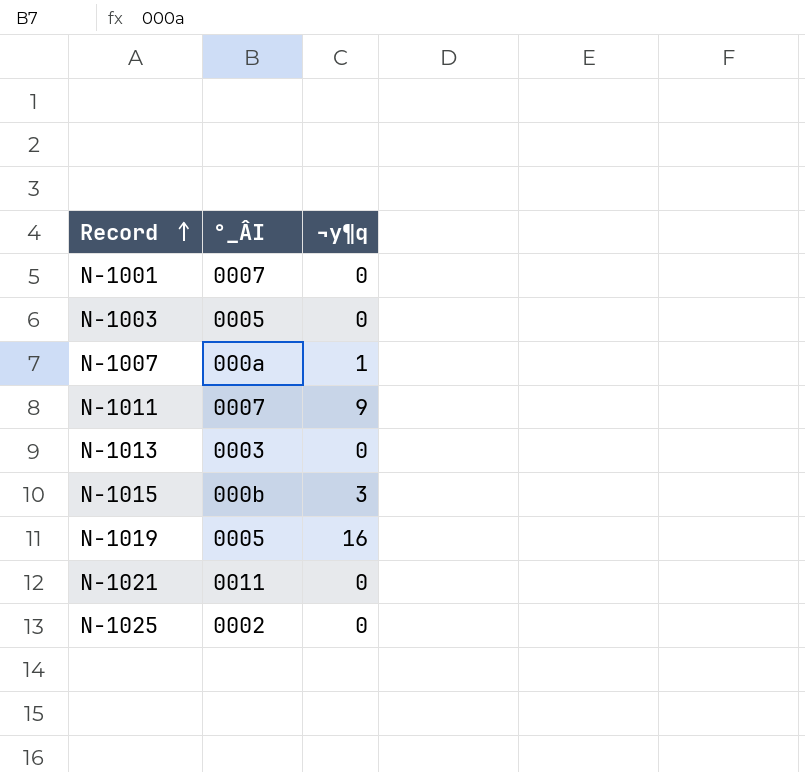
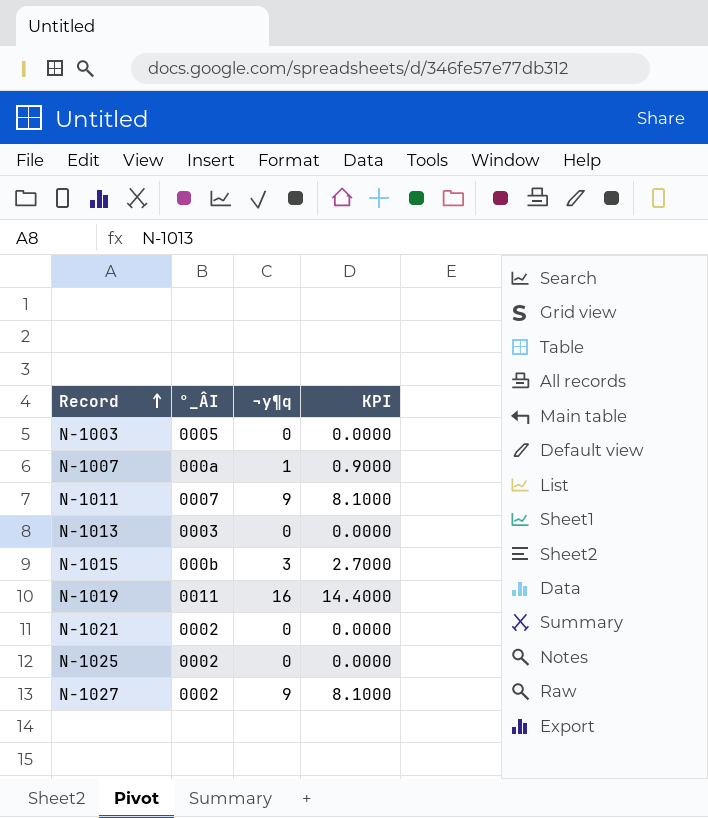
column KPI | formula: none -> [¬y¶q] * 0.9
row N-1001: 0007 | 0 -> none
N-1019 | °_ÂI: 0005 -> 0011
N-1021 | °_ÂI: 0011 -> 0002
row N-1027: none -> 0002 | 9 | 8.1000

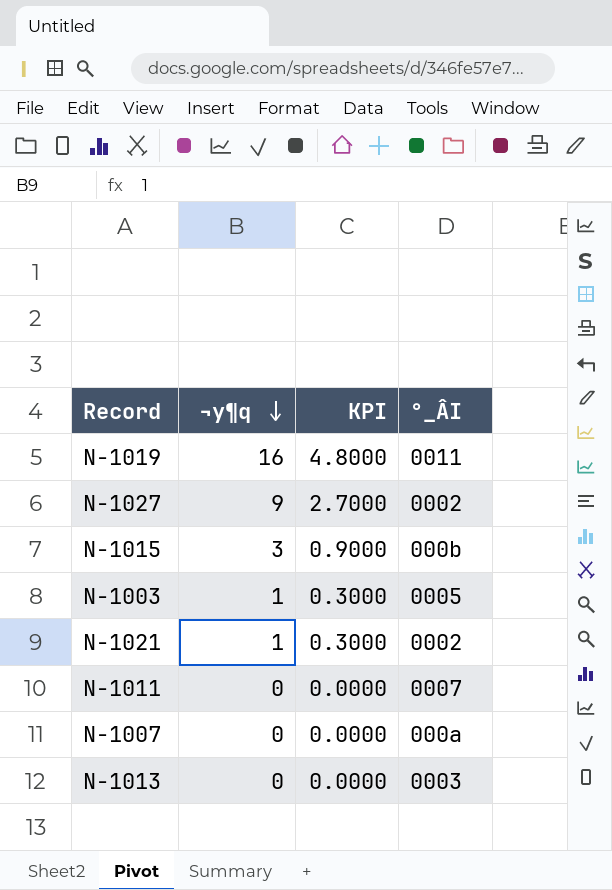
row order: Record ascending -> ¬y¶q descending
column KPI | formula: [¬y¶q] * 0.9 -> [¬y¶q] * 0.3
column °_ÂI | position: 2 -> 4
row N-1025: 0002 | 0 | 0.0000 -> none
N-1003 | ¬y¶q: 0 -> 1
N-1021 | ¬y¶q: 0 -> 1
N-1011 | ¬y¶q: 9 -> 0
N-1007 | ¬y¶q: 1 -> 0

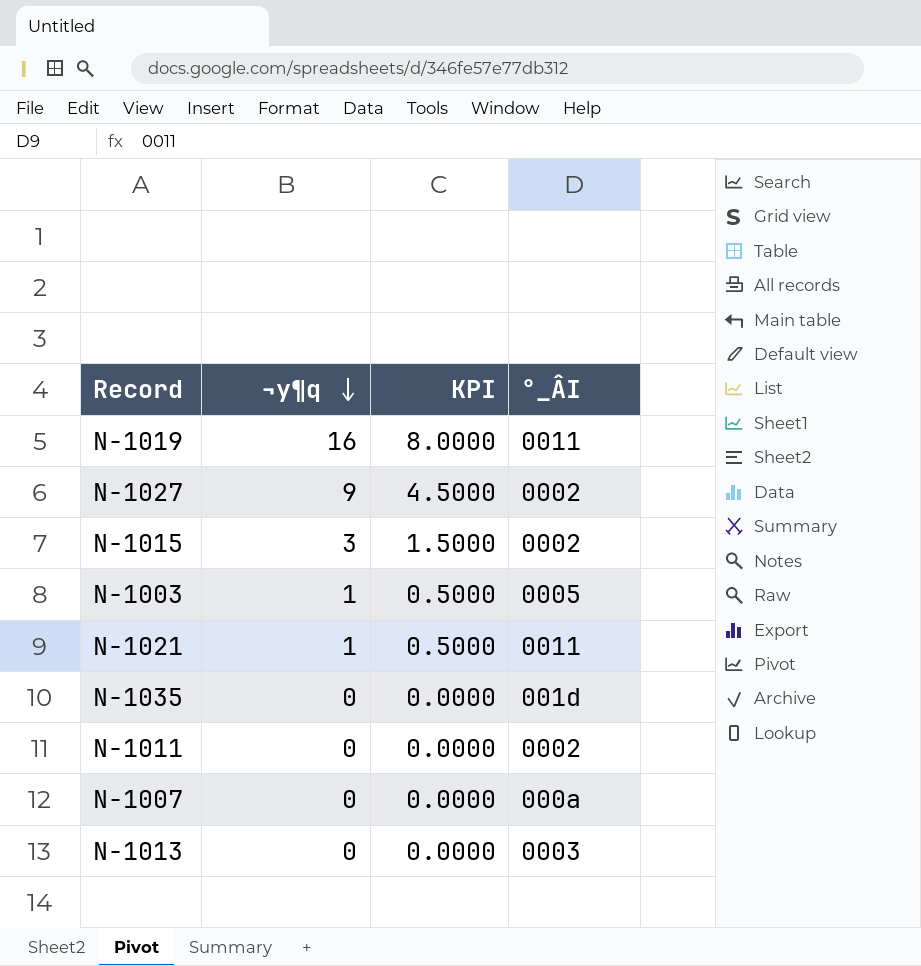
column KPI | formula: [¬y¶q] * 0.3 -> [¬y¶q] * 0.5
N-1015 | °_ÂI: 000b -> 0002
N-1021 | °_ÂI: 0002 -> 0011
row N-1035: none -> 0 | 0.0000 | 001d
N-1011 | °_ÂI: 0007 -> 0002

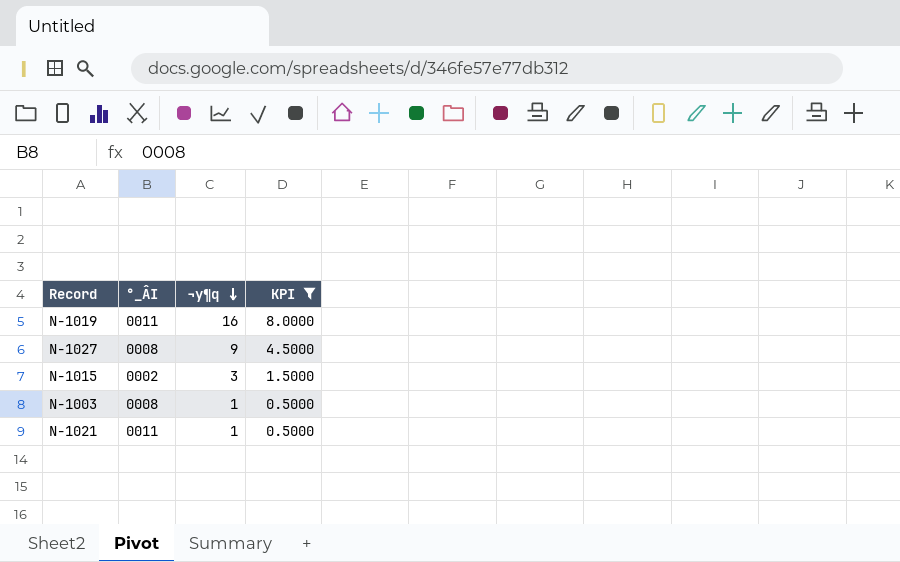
filter: none -> KPI != 0.0000
column °_ÂI | position: 4 -> 2
N-1027 | °_ÂI: 0002 -> 0008
N-1003 | °_ÂI: 0005 -> 0008

